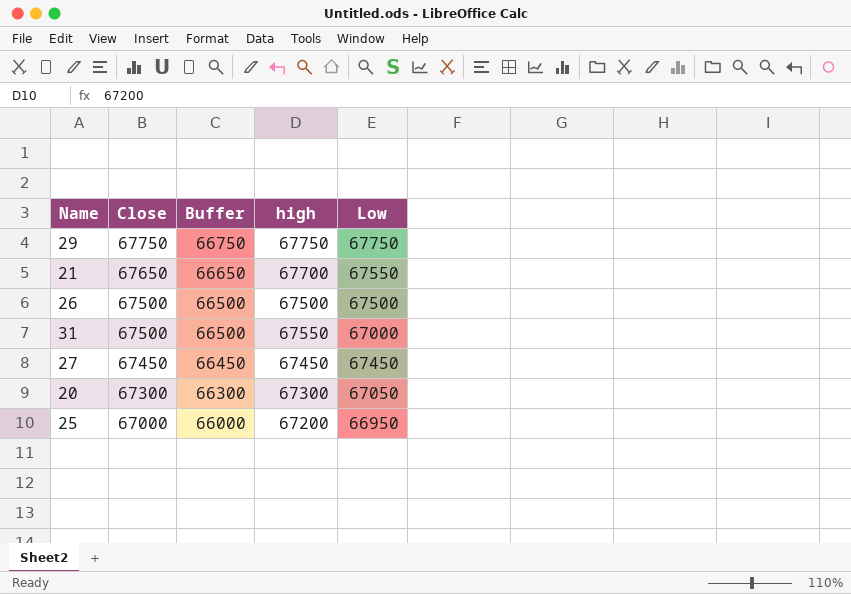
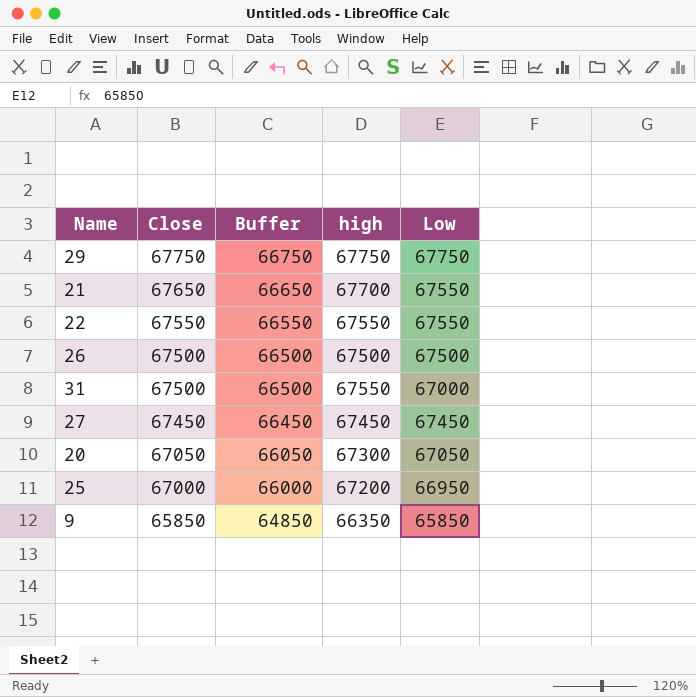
row 22: none -> 67550 | 66550 | 67550 | 67550
20 | Close: 67300 -> 67050
20 | Buffer: 66300 -> 66050
row 9: none -> 65850 | 64850 | 66350 | 65850

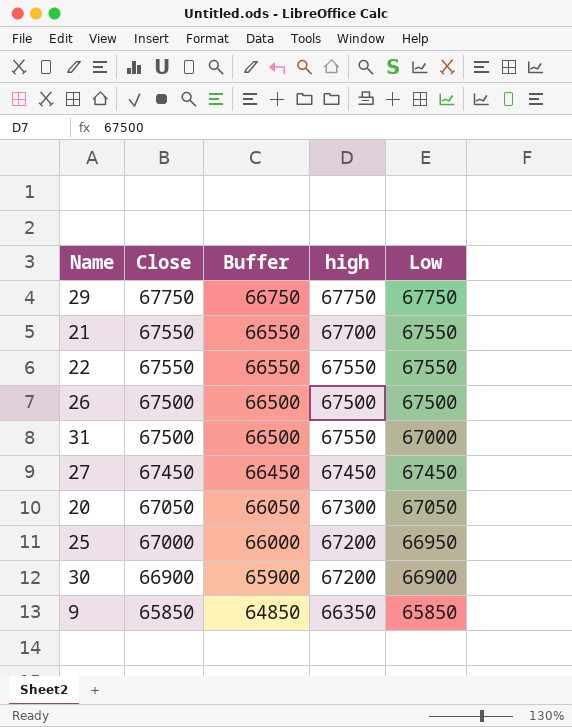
21 | Close: 67650 -> 67550
21 | Buffer: 66650 -> 66550
row 30: none -> 66900 | 65900 | 67200 | 66900

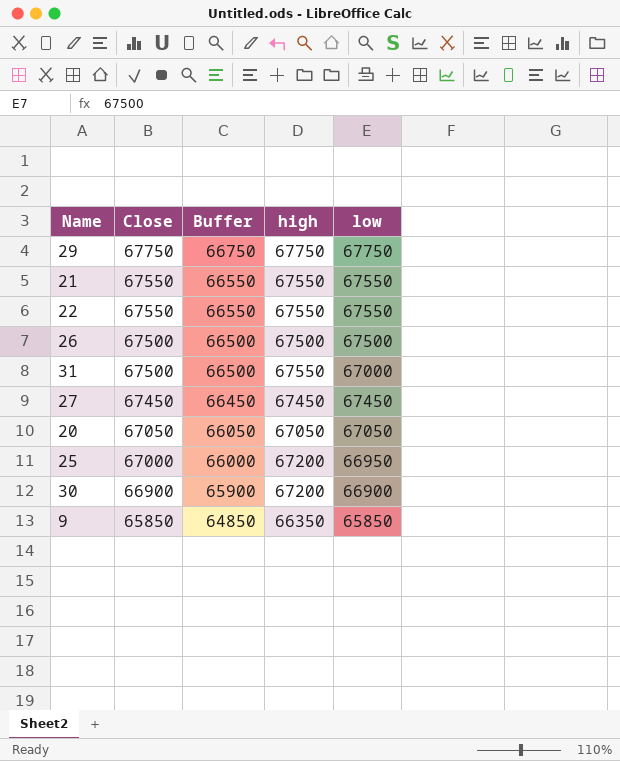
column name: Low -> low
21 | high: 67700 -> 67550
20 | high: 67300 -> 67050

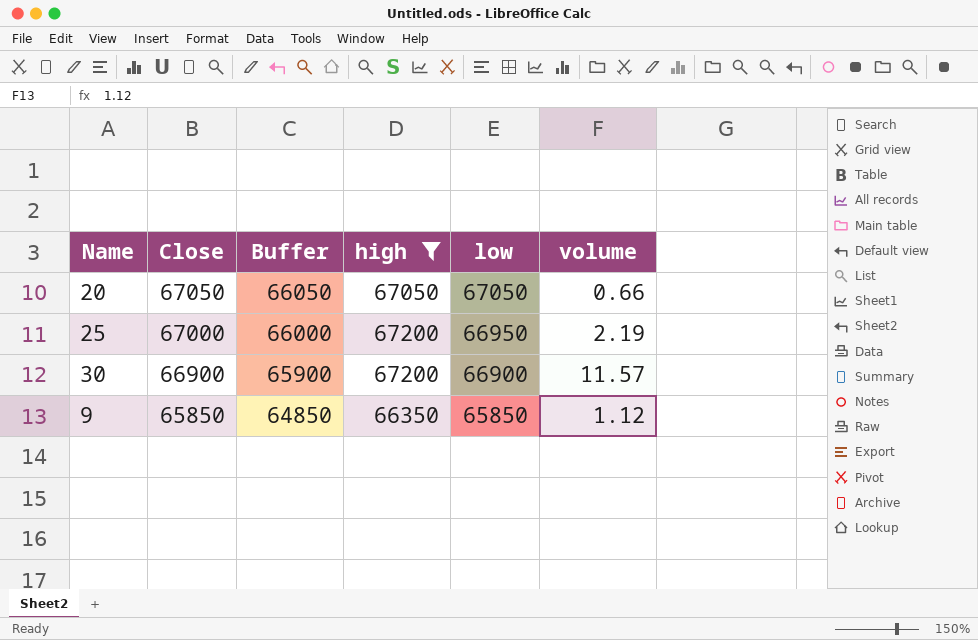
filter: none -> high <= 67200
column volume | position: none -> 6

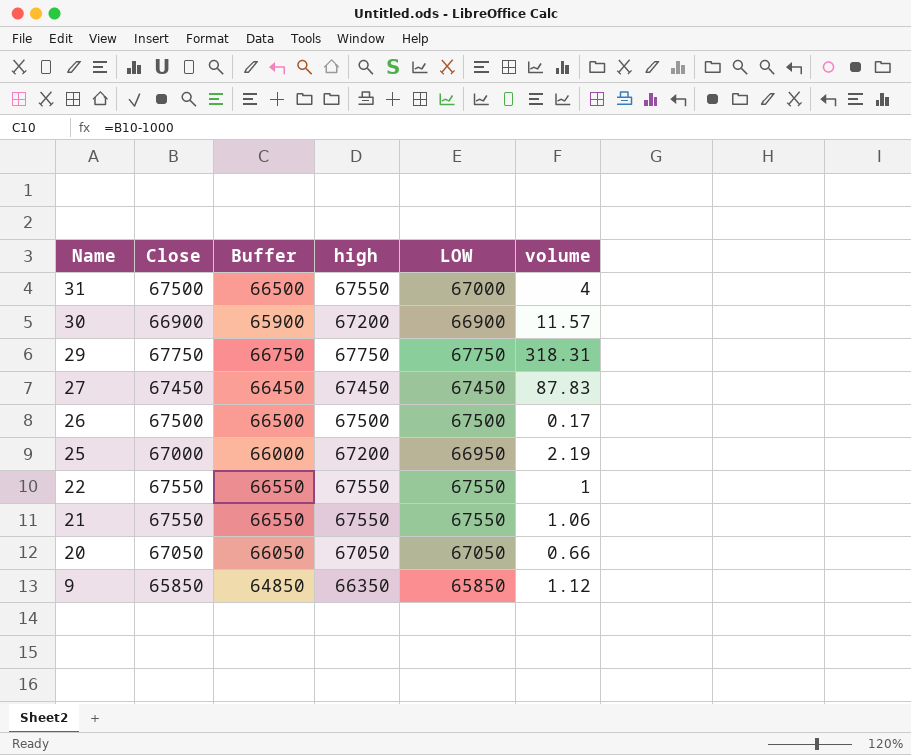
filter: high <= 67200 -> none
row order: Close descending -> Name descending
column name: low -> LOW

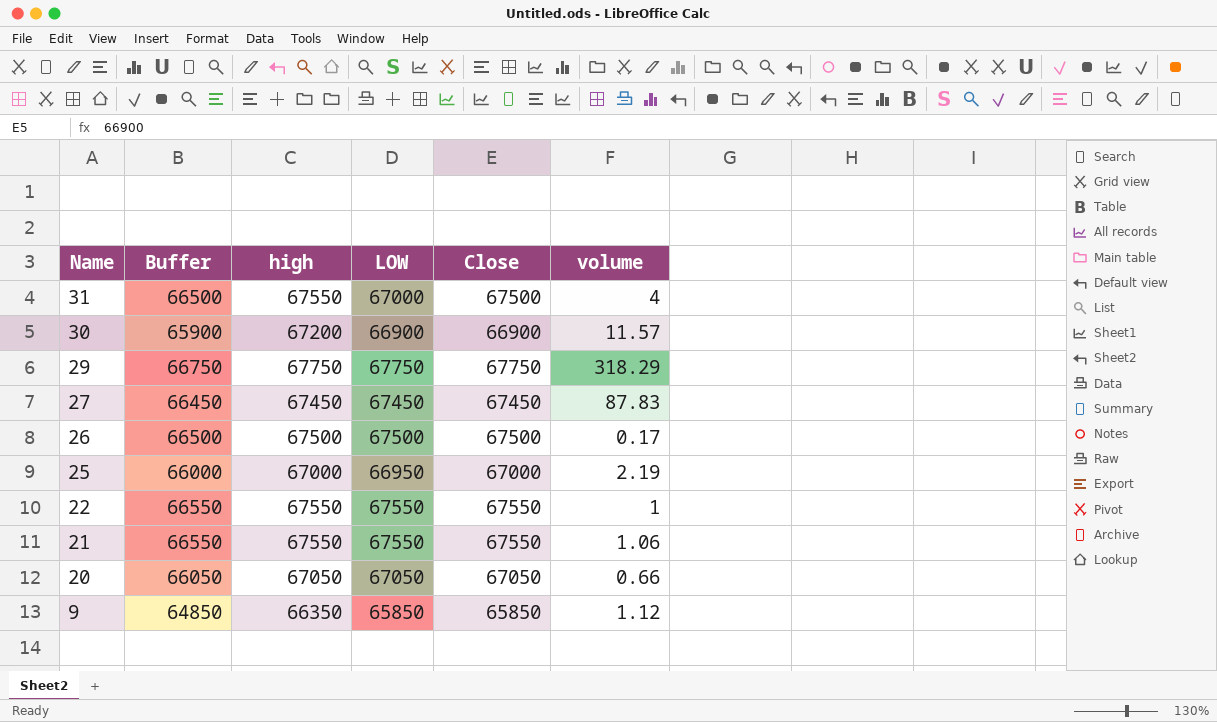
column Close | position: 2 -> 5
29 | volume: 318.31 -> 318.29
25 | high: 67200 -> 67000

